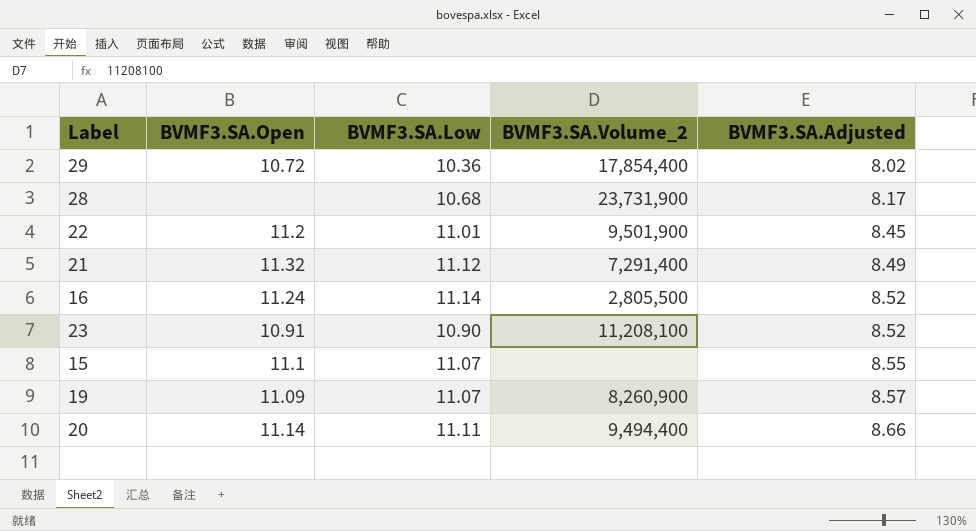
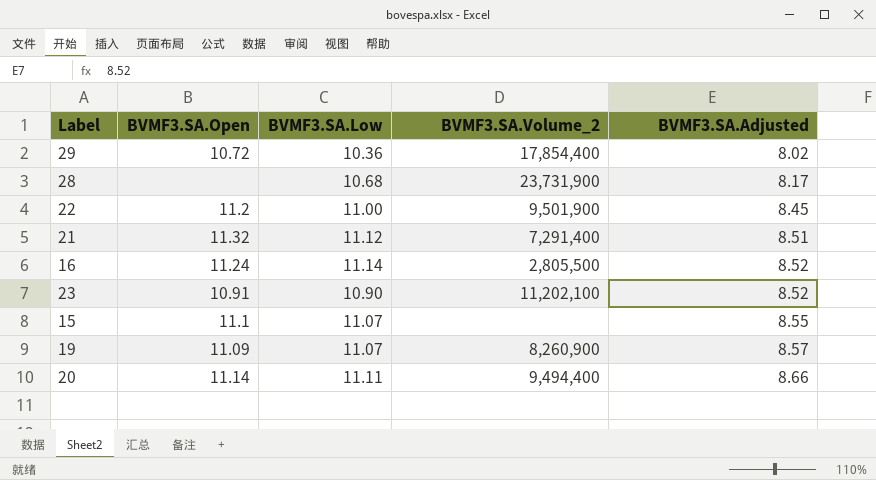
22 | BVMF3.SA.Low: 11.01 -> 11.00
21 | BVMF3.SA.Adjusted: 8.49 -> 8.51
23 | BVMF3.SA.Volume_2: 11,208,100 -> 11,202,100

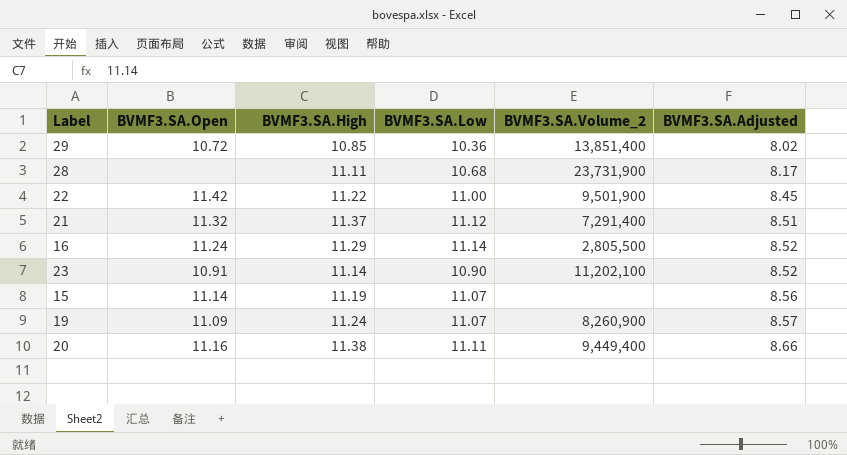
column BVMF3.SA.High | position: none -> 3
29 | BVMF3.SA.Volume_2: 17,854,400 -> 13,851,400
22 | BVMF3.SA.Open: 11.2 -> 11.42
15 | BVMF3.SA.Open: 11.1 -> 11.14
15 | BVMF3.SA.Adjusted: 8.55 -> 8.56
20 | BVMF3.SA.Open: 11.14 -> 11.16
20 | BVMF3.SA.Volume_2: 9,494,400 -> 9,449,400

